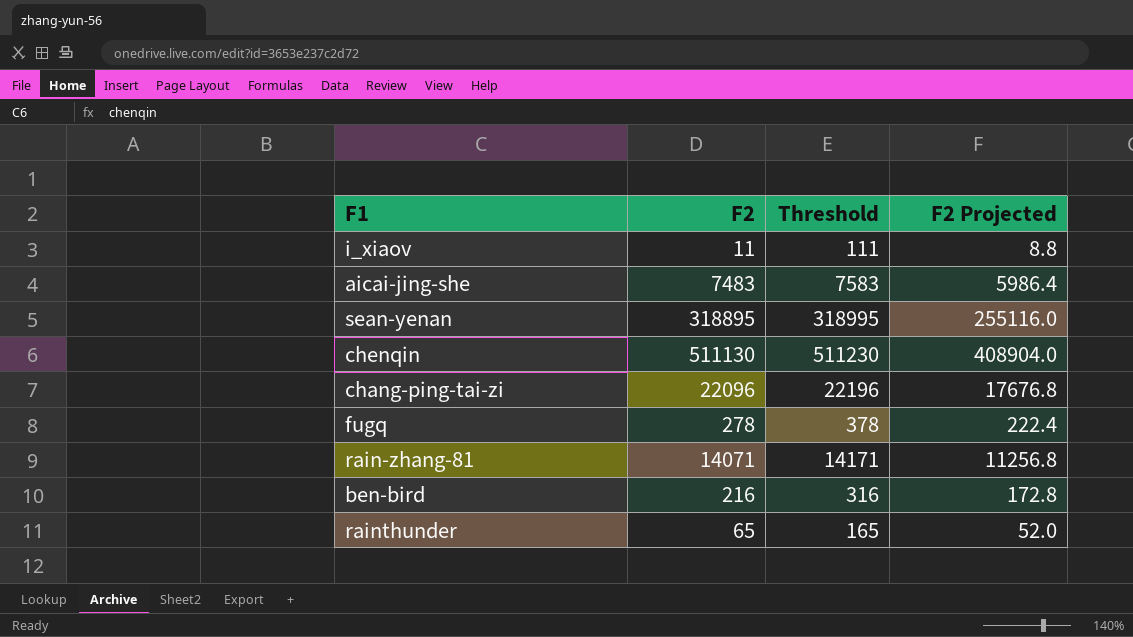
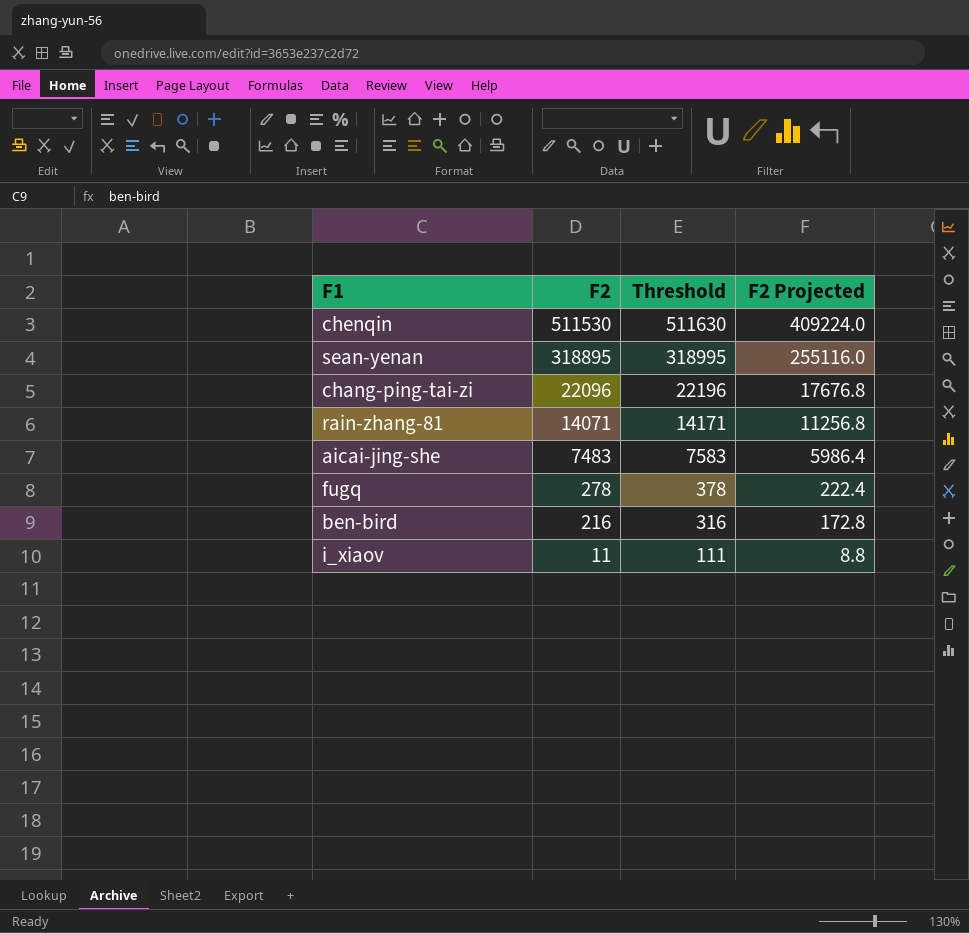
row order: none -> F2 descending
row rainthunder: 65 | 165 | 52.0 -> none
chenqin | F2: 511130 -> 511530
chenqin | Threshold: 511230 -> 511630
chenqin | F2 Projected: 408904.0 -> 409224.0

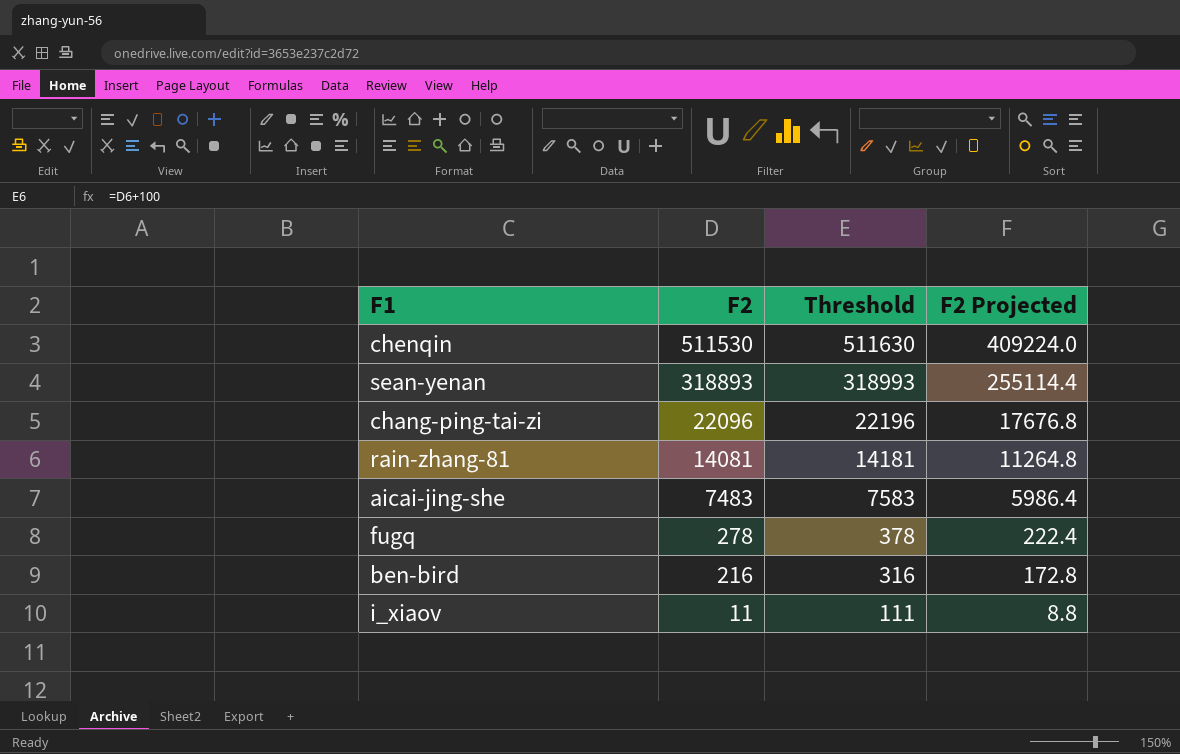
sean-yenan | F2: 318895 -> 318893
sean-yenan | Threshold: 318995 -> 318993
sean-yenan | F2 Projected: 255116.0 -> 255114.4
rain-zhang-81 | F2: 14071 -> 14081
rain-zhang-81 | Threshold: 14171 -> 14181
rain-zhang-81 | F2 Projected: 11256.8 -> 11264.8

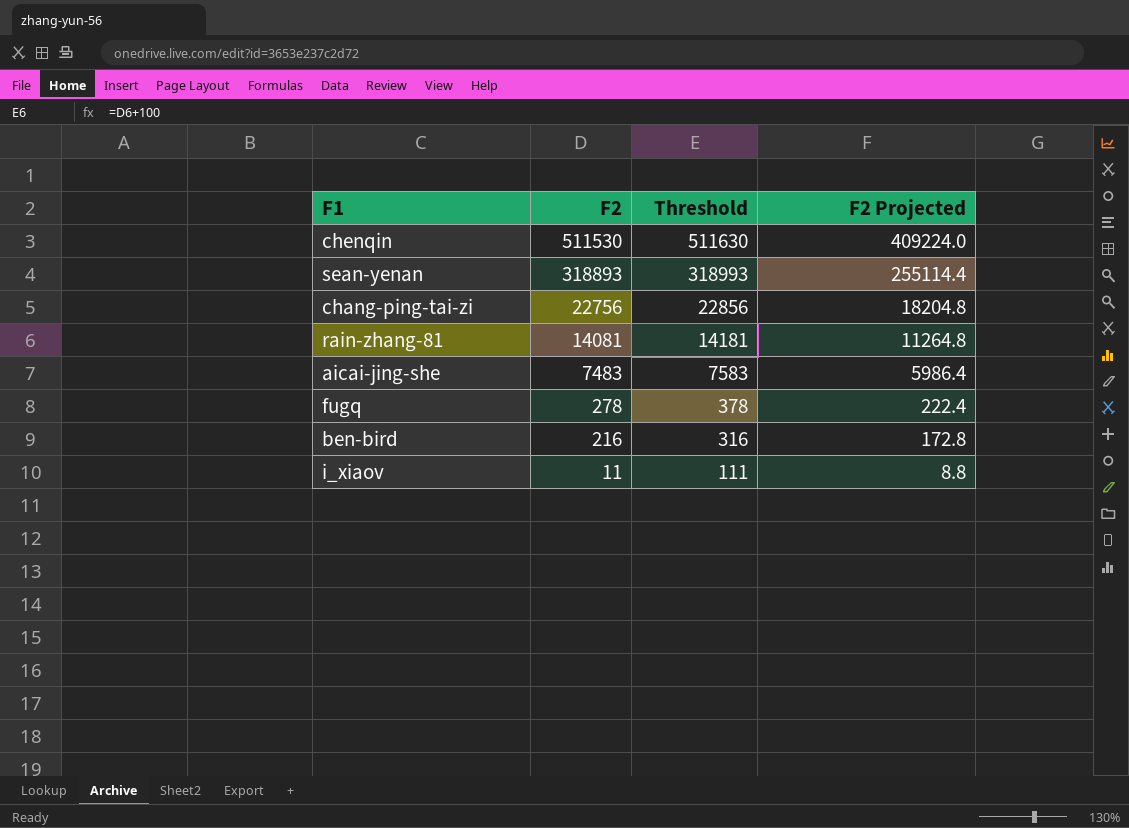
chang-ping-tai-zi | F2: 22096 -> 22756
chang-ping-tai-zi | Threshold: 22196 -> 22856
chang-ping-tai-zi | F2 Projected: 17676.8 -> 18204.8

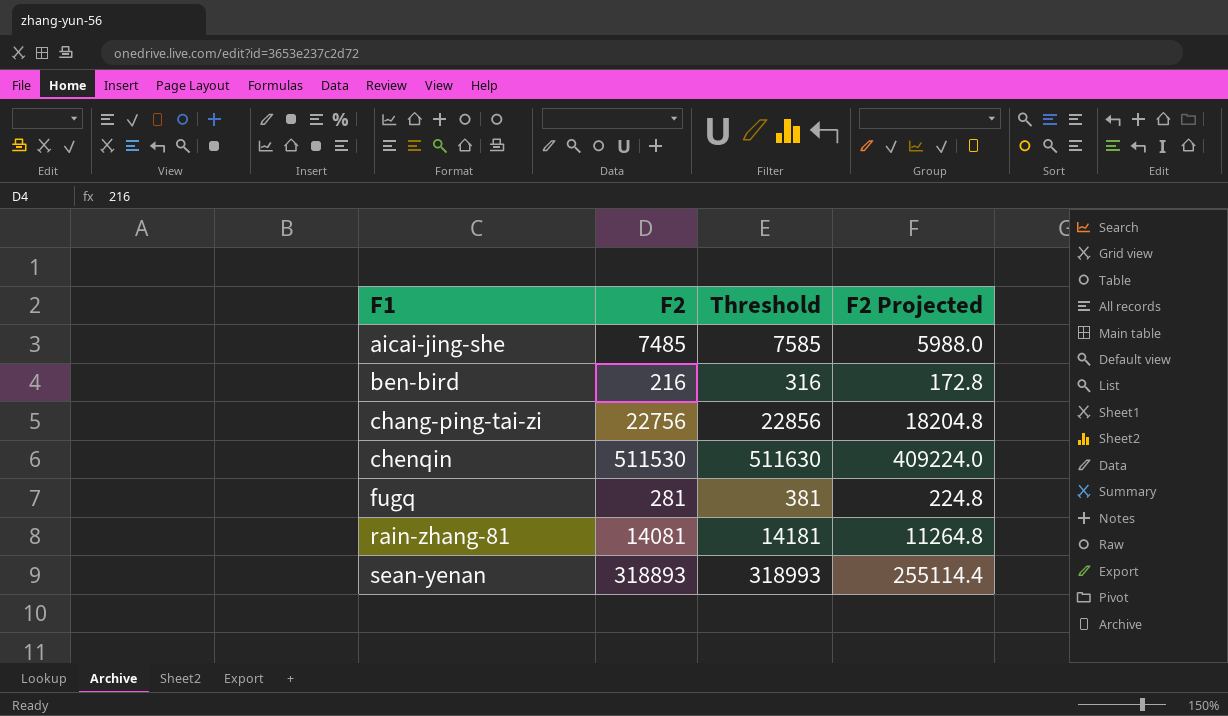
row order: F2 descending -> F1 ascending
row i_xiaov: 11 | 111 | 8.8 -> none
aicai-jing-she | F2: 7483 -> 7485
aicai-jing-she | Threshold: 7583 -> 7585
aicai-jing-she | F2 Projected: 5986.4 -> 5988.0
fugq | F2: 278 -> 281
fugq | Threshold: 378 -> 381
fugq | F2 Projected: 222.4 -> 224.8

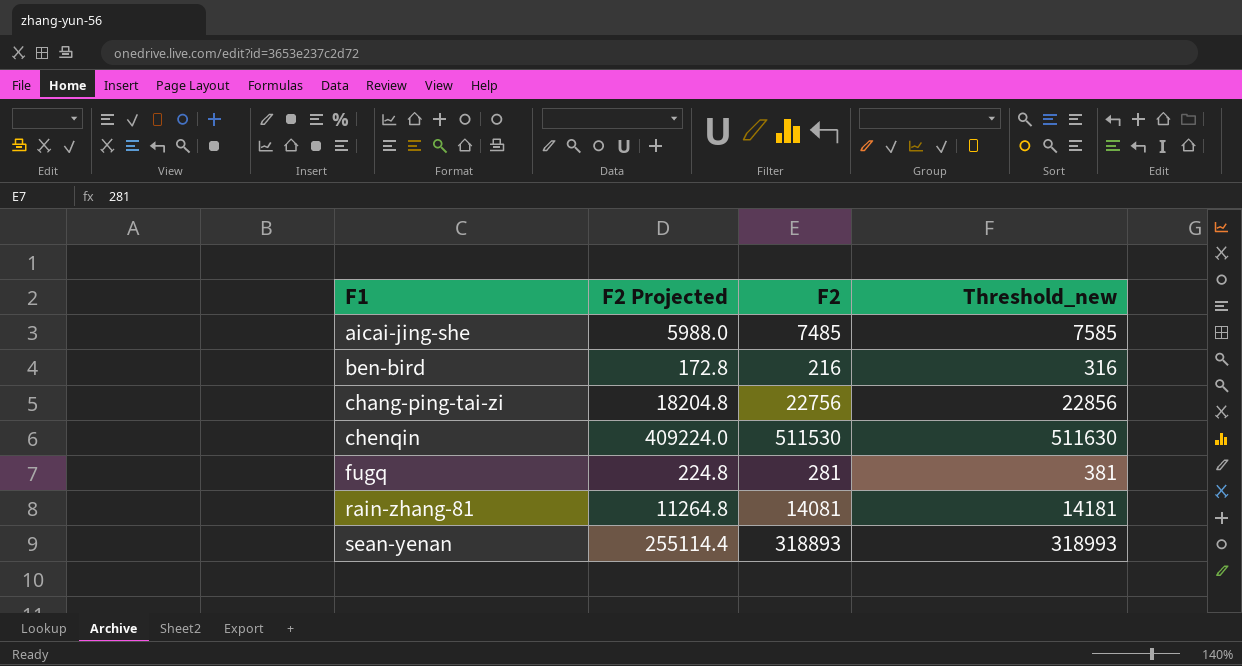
column F2 Projected | position: 4 -> 2
column name: Threshold -> Threshold_new

